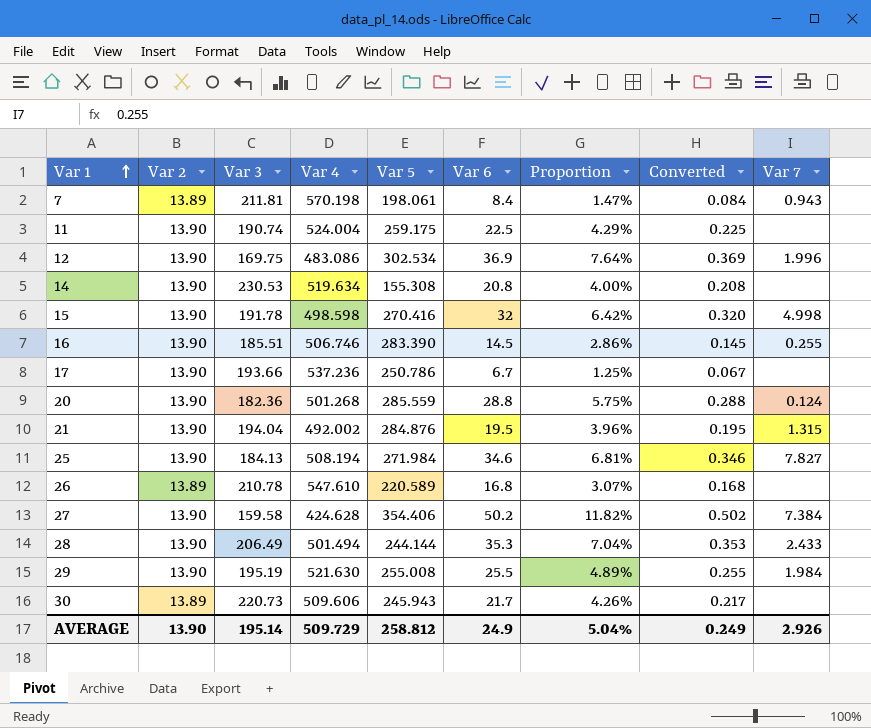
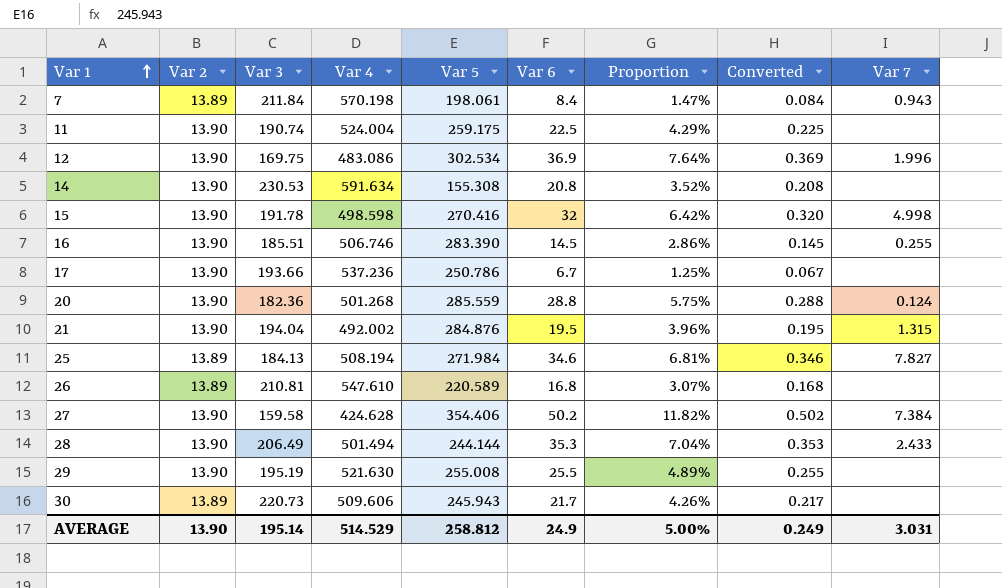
7 | Var 3: 211.81 -> 211.84
14 | Var 4: 519.634 -> 591.634
14 | Proportion: 4.00% -> 3.52%
25 | Var 2: 13.90 -> 13.89
26 | Var 3: 210.78 -> 210.81
29 | Var 7: 1.984 -> none
AVERAGE | Var 4: 509.729 -> 514.529
AVERAGE | Proportion: 5.04% -> 5.00%
AVERAGE | Var 7: 2.926 -> 3.031

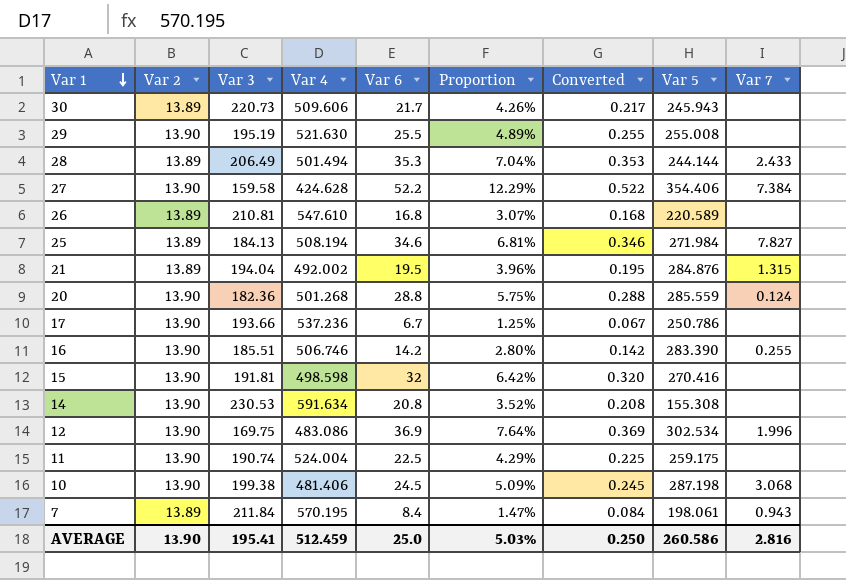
row order: Var 1 ascending -> Var 1 descending
column Var 5 | position: 5 -> 8
28 | Var 2: 13.90 -> 13.89
27 | Var 6: 50.2 -> 52.2
27 | Proportion: 11.82% -> 12.29%
27 | Converted: 0.502 -> 0.522
21 | Var 2: 13.90 -> 13.89
16 | Var 6: 14.5 -> 14.2
16 | Proportion: 2.86% -> 2.80%
16 | Converted: 0.145 -> 0.142
15 | Var 3: 191.78 -> 191.81
15 | Var 7: 4.998 -> none
row 10: none -> 13.90 | 199.38 | 481.406 | 24.5 | 5.09% | 0.245 | 287.198 | 3.068
7 | Var 4: 570.198 -> 570.195
AVERAGE | Var 3: 195.14 -> 195.41
AVERAGE | Var 4: 514.529 -> 512.459
AVERAGE | Var 6: 24.9 -> 25.0
AVERAGE | Proportion: 5.00% -> 5.03%
AVERAGE | Converted: 0.249 -> 0.250
AVERAGE | Var 5: 258.812 -> 260.586
AVERAGE | Var 7: 3.031 -> 2.816

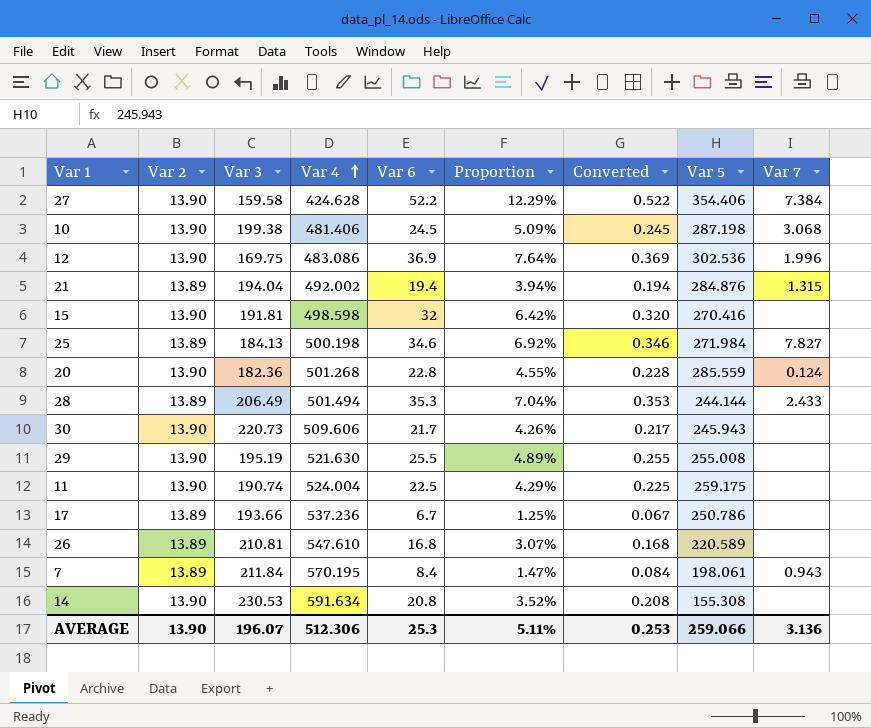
row order: Var 1 descending -> Var 4 ascending
row 16: 13.90 | 185.51 | 506.746 | 14.2 | 2.80% | 0.142 | 283.390 | 0.255 -> none
12 | Var 5: 302.534 -> 302.536
21 | Var 6: 19.5 -> 19.4
21 | Proportion: 3.96% -> 3.94%
21 | Converted: 0.195 -> 0.194
25 | Var 4: 508.194 -> 500.198
25 | Proportion: 6.81% -> 6.92%
20 | Var 6: 28.8 -> 22.8
20 | Proportion: 5.75% -> 4.55%
20 | Converted: 0.288 -> 0.228
30 | Var 2: 13.89 -> 13.90
17 | Var 2: 13.90 -> 13.89
AVERAGE | Var 3: 195.41 -> 196.07
AVERAGE | Var 4: 512.459 -> 512.306
AVERAGE | Var 6: 25.0 -> 25.3
AVERAGE | Proportion: 5.03% -> 5.11%
AVERAGE | Converted: 0.250 -> 0.253
AVERAGE | Var 5: 260.586 -> 259.066
AVERAGE | Var 7: 2.816 -> 3.136

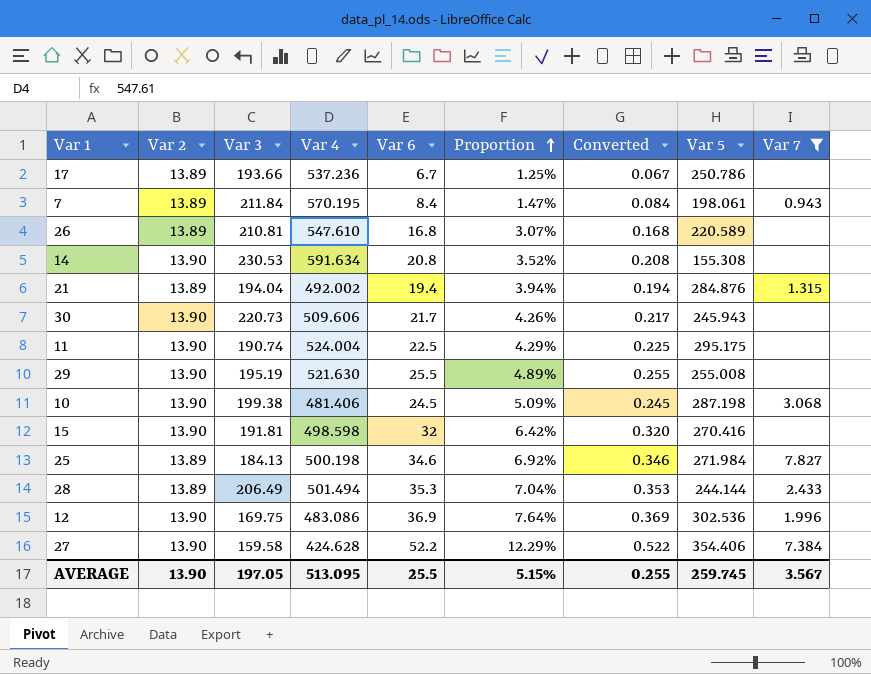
filter: none -> Var 7 != 0.124
row order: Var 4 ascending -> Proportion ascending
11 | Var 5: 259.175 -> 295.175
AVERAGE | Var 3: 196.07 -> 197.05
AVERAGE | Var 4: 512.306 -> 513.095
AVERAGE | Var 6: 25.3 -> 25.5
AVERAGE | Proportion: 5.11% -> 5.15%
AVERAGE | Converted: 0.253 -> 0.255
AVERAGE | Var 5: 259.066 -> 259.745
AVERAGE | Var 7: 3.136 -> 3.567

